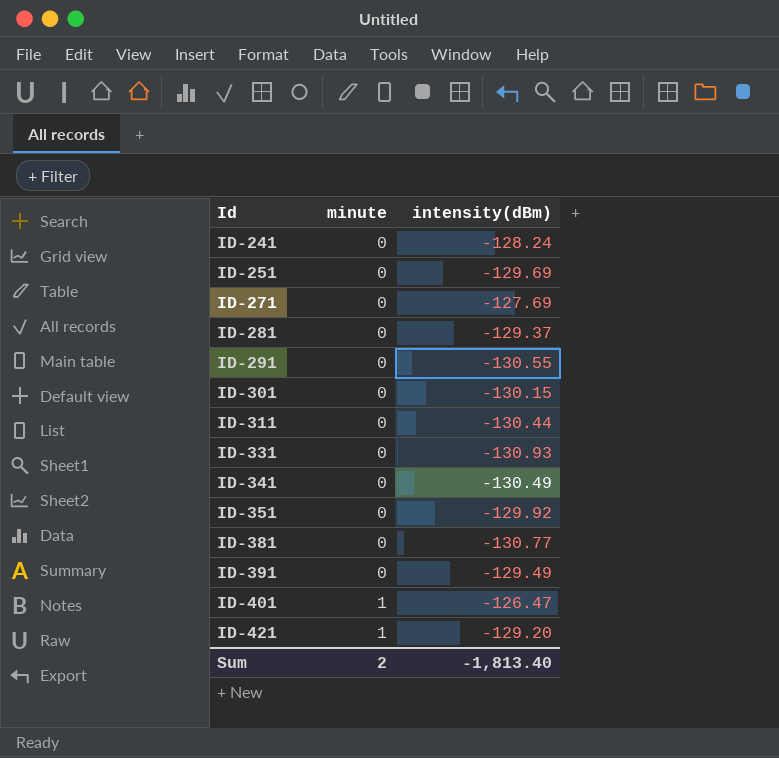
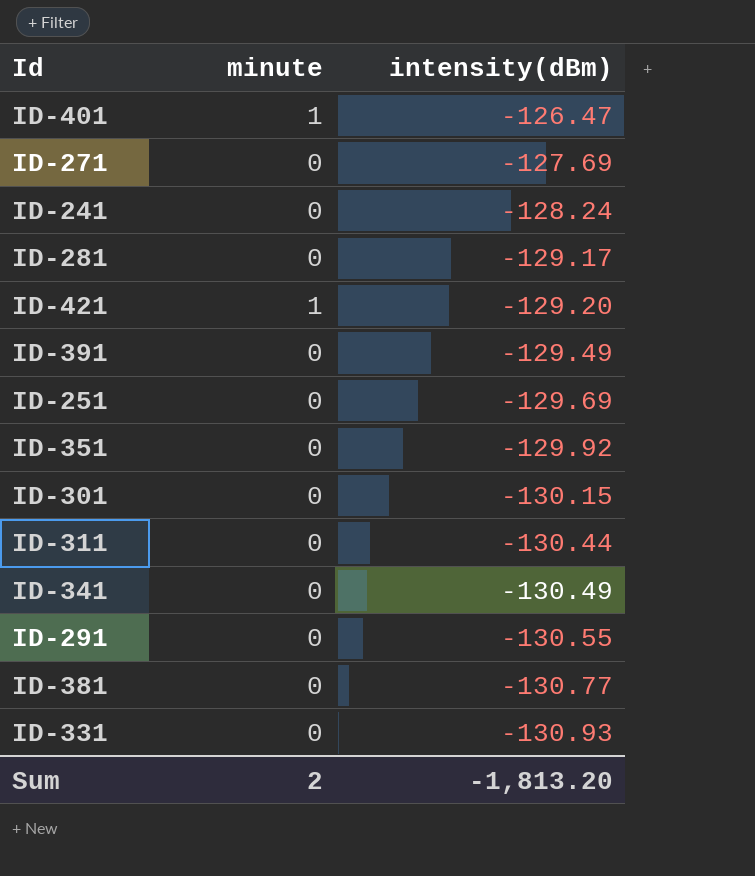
row order: Id ascending -> intensity(dBm) descending
ID-281 | intensity(dBm): -129.37 -> -129.17
Sum | intensity(dBm): -1,813.40 -> -1,813.20

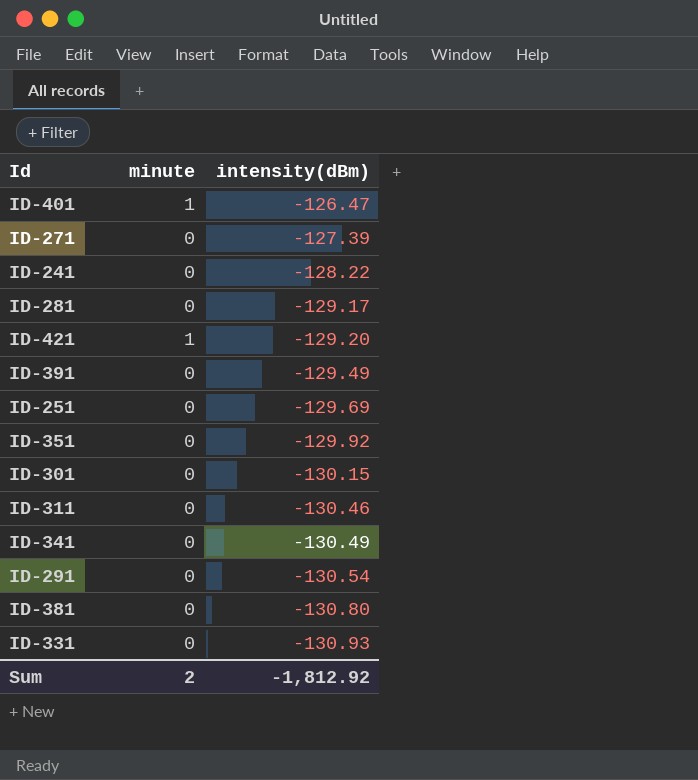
ID-271 | intensity(dBm): -127.69 -> -127.39
ID-241 | intensity(dBm): -128.24 -> -128.22
ID-311 | intensity(dBm): -130.44 -> -130.46
ID-291 | intensity(dBm): -130.55 -> -130.54
ID-381 | intensity(dBm): -130.77 -> -130.80
Sum | intensity(dBm): -1,813.20 -> -1,812.92

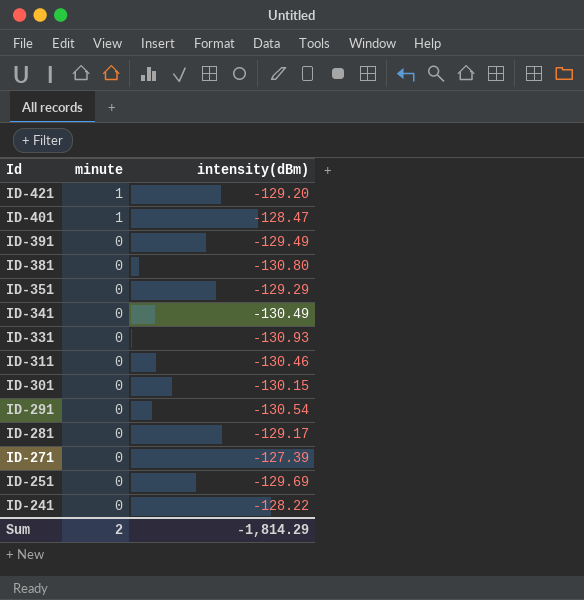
row order: intensity(dBm) descending -> Id descending
ID-401 | intensity(dBm): -126.47 -> -128.47
ID-351 | intensity(dBm): -129.92 -> -129.29
Sum | intensity(dBm): -1,812.92 -> -1,814.29

